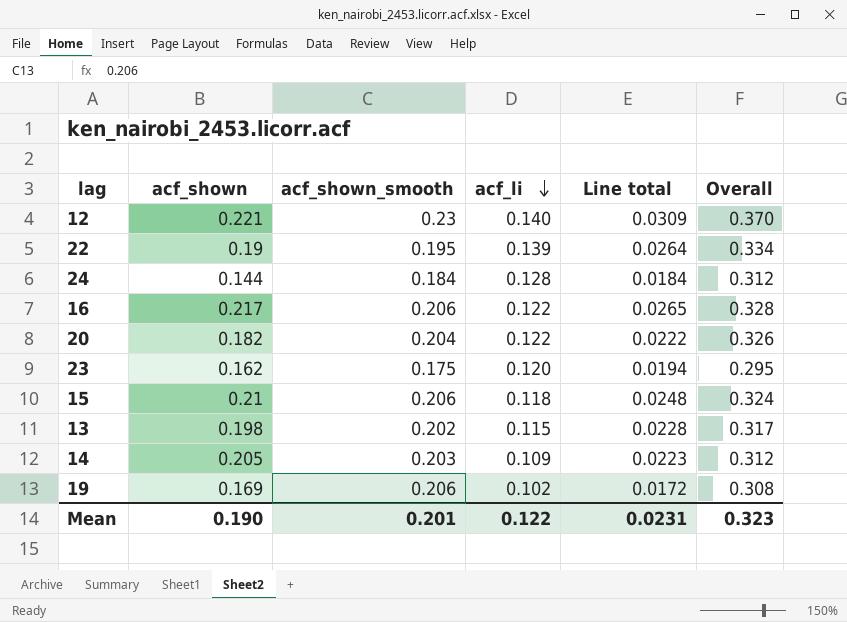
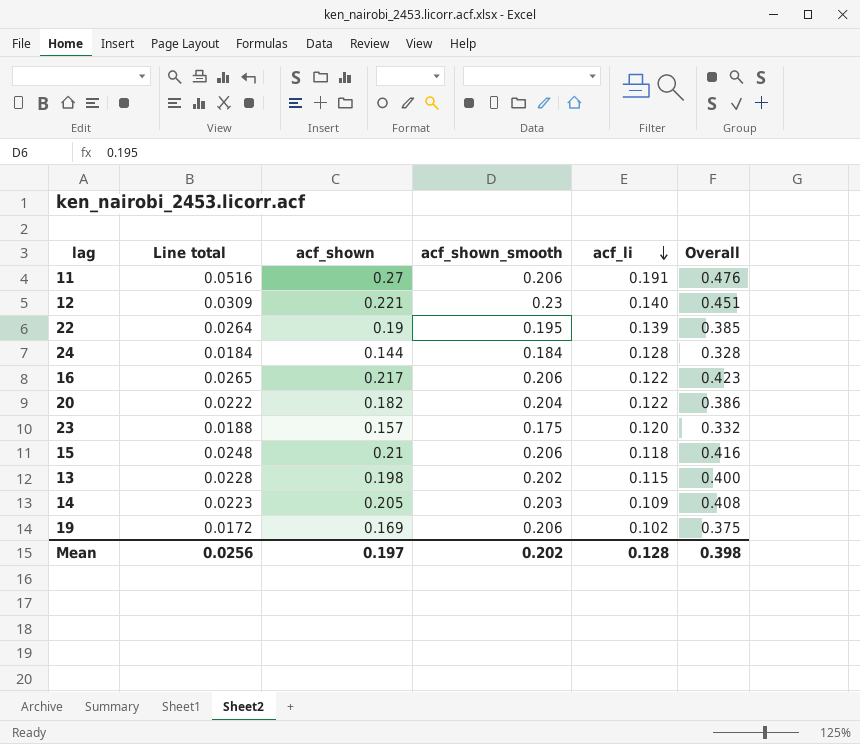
column Line total | position: 5 -> 2
column Overall | formula: [acf_shown_smooth] + [acf_li] -> [acf_shown] + [acf_shown_smooth]
row 11: none -> 0.0516 | 0.27 | 0.206 | 0.191 | 0.476
23 | Line total: 0.0194 -> 0.0188
23 | acf_shown: 0.162 -> 0.157
Mean | Line total: 0.0231 -> 0.0256
Mean | acf_shown: 0.190 -> 0.197
Mean | acf_shown_smooth: 0.201 -> 0.202
Mean | acf_li: 0.122 -> 0.128
Mean | Overall: 0.323 -> 0.398

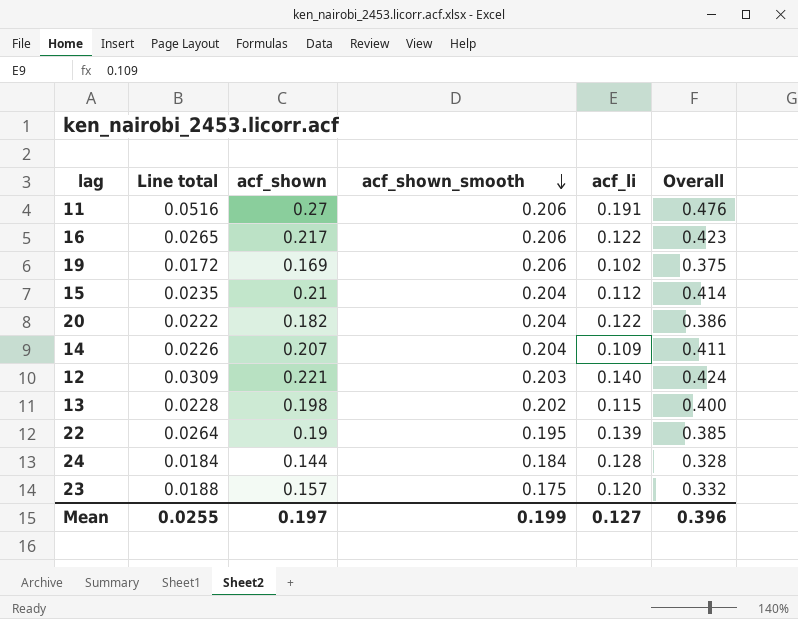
row order: acf_li descending -> acf_shown_smooth descending
15 | Line total: 0.0248 -> 0.0235
15 | acf_shown_smooth: 0.206 -> 0.204
15 | acf_li: 0.118 -> 0.112
15 | Overall: 0.416 -> 0.414
14 | Line total: 0.0223 -> 0.0226
14 | acf_shown: 0.205 -> 0.207
14 | acf_shown_smooth: 0.203 -> 0.204
14 | Overall: 0.408 -> 0.411
12 | acf_shown_smooth: 0.23 -> 0.203
12 | Overall: 0.451 -> 0.424
Mean | Line total: 0.0256 -> 0.0255
Mean | acf_shown_smooth: 0.202 -> 0.199
Mean | acf_li: 0.128 -> 0.127
Mean | Overall: 0.398 -> 0.396

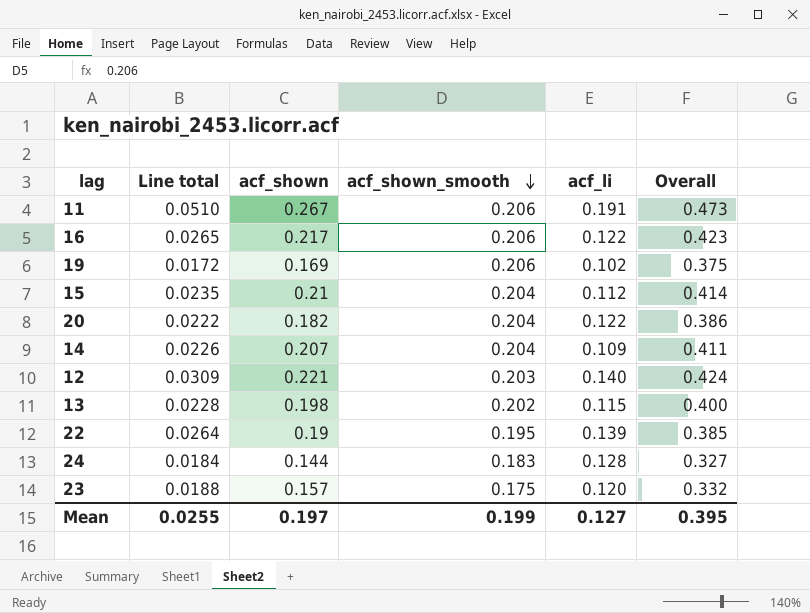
11 | Line total: 0.0516 -> 0.0510
11 | acf_shown: 0.27 -> 0.267
11 | Overall: 0.476 -> 0.473
24 | acf_shown_smooth: 0.184 -> 0.183
24 | Overall: 0.328 -> 0.327
Mean | Overall: 0.396 -> 0.395

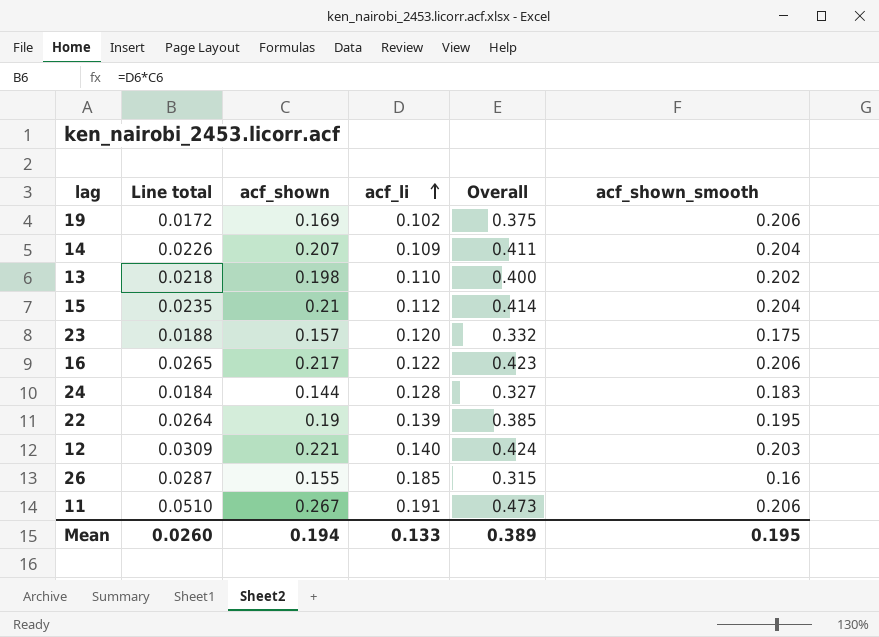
row order: acf_shown_smooth descending -> acf_li ascending
column acf_shown_smooth | position: 4 -> 6
row 20: 0.0222 | 0.182 | 0.204 | 0.122 | 0.386 -> none
13 | Line total: 0.0228 -> 0.0218
13 | acf_li: 0.115 -> 0.110
row 26: none -> 0.0287 | 0.155 | 0.185 | 0.315 | 0.16
Mean | Line total: 0.0255 -> 0.0260
Mean | acf_shown: 0.197 -> 0.194
Mean | acf_li: 0.127 -> 0.133
Mean | Overall: 0.395 -> 0.389
Mean | acf_shown_smooth: 0.199 -> 0.195

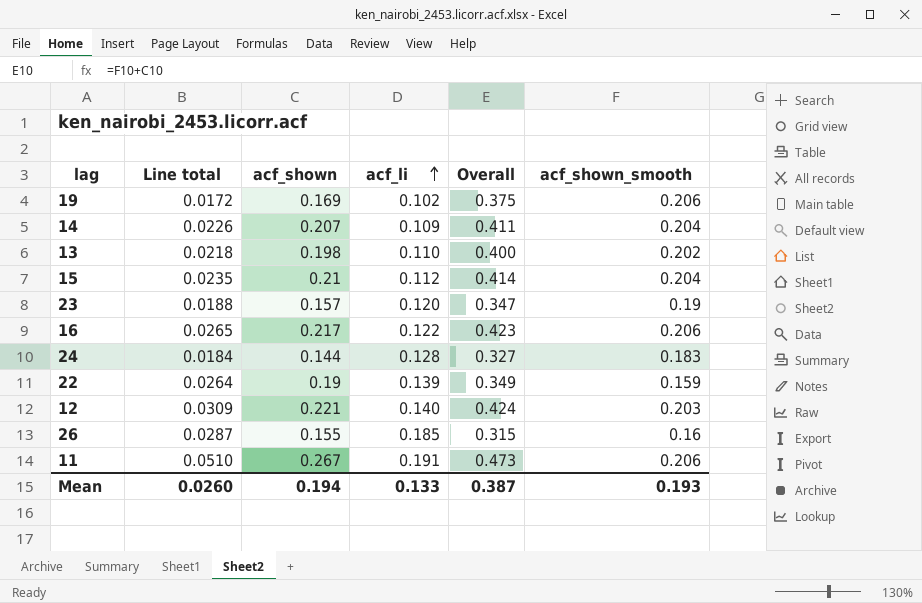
23 | Overall: 0.332 -> 0.347
23 | acf_shown_smooth: 0.175 -> 0.19
22 | Overall: 0.385 -> 0.349
22 | acf_shown_smooth: 0.195 -> 0.159
Mean | Overall: 0.389 -> 0.387
Mean | acf_shown_smooth: 0.195 -> 0.193

